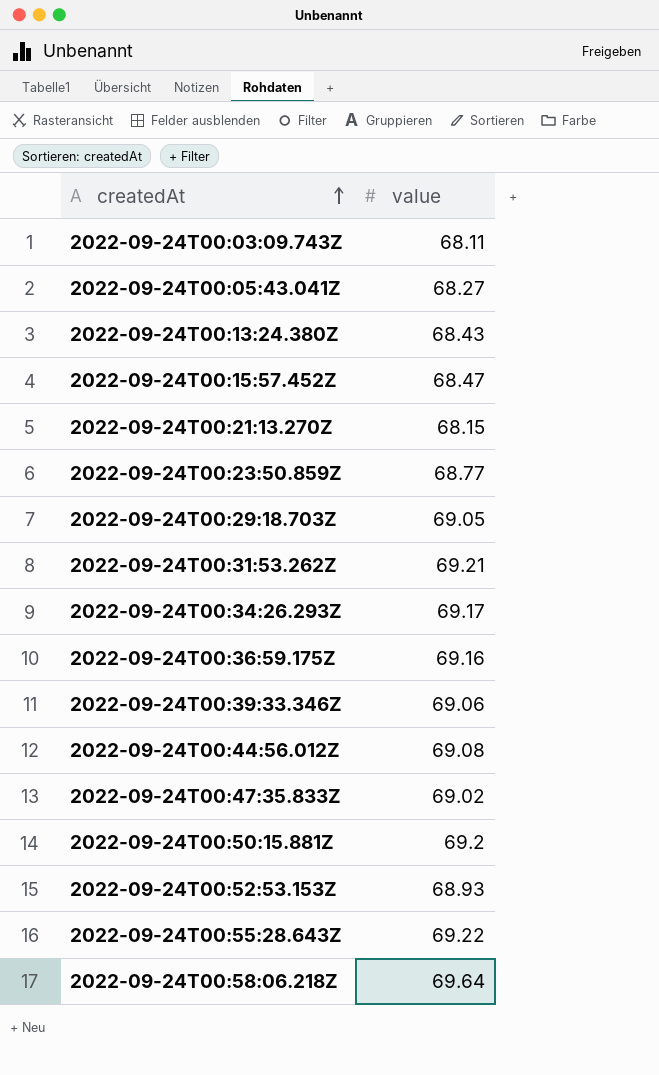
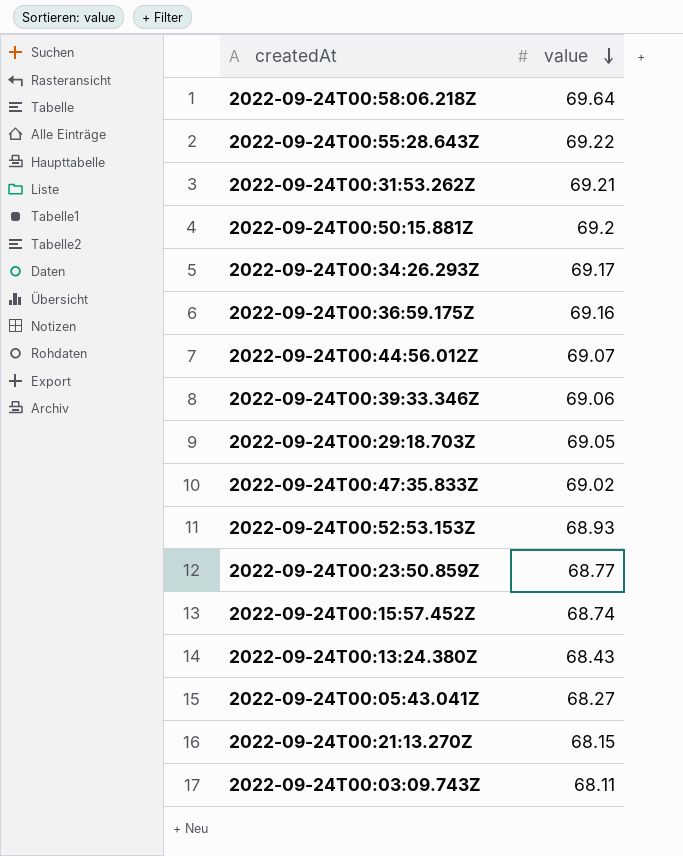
row order: createdAt ascending -> value descending
2022-09-24T00:44:56.012Z | value: 69.08 -> 69.07
2022-09-24T00:15:57.452Z | value: 68.47 -> 68.74

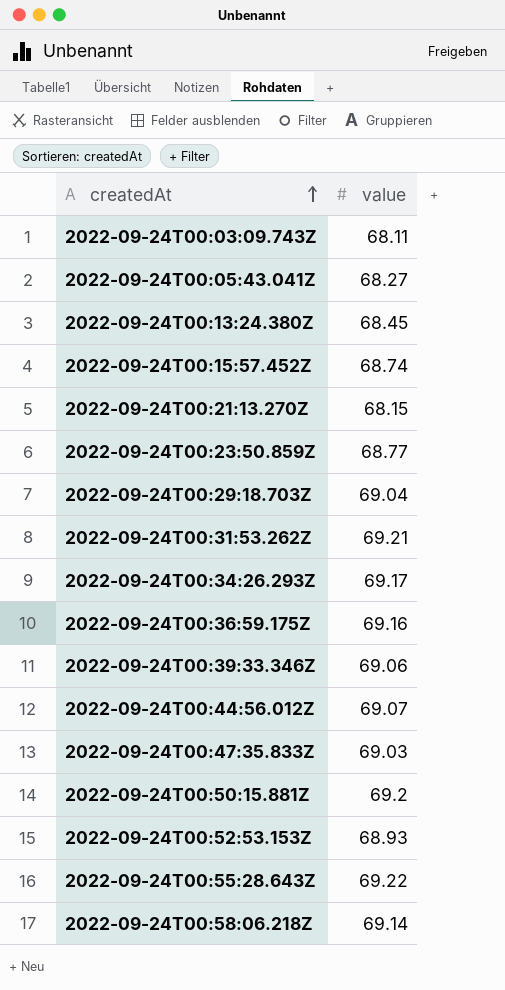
row order: value descending -> createdAt ascending
2022-09-24T00:13:24.380Z | value: 68.43 -> 68.45
2022-09-24T00:29:18.703Z | value: 69.05 -> 69.04
2022-09-24T00:47:35.833Z | value: 69.02 -> 69.03
2022-09-24T00:58:06.218Z | value: 69.64 -> 69.14

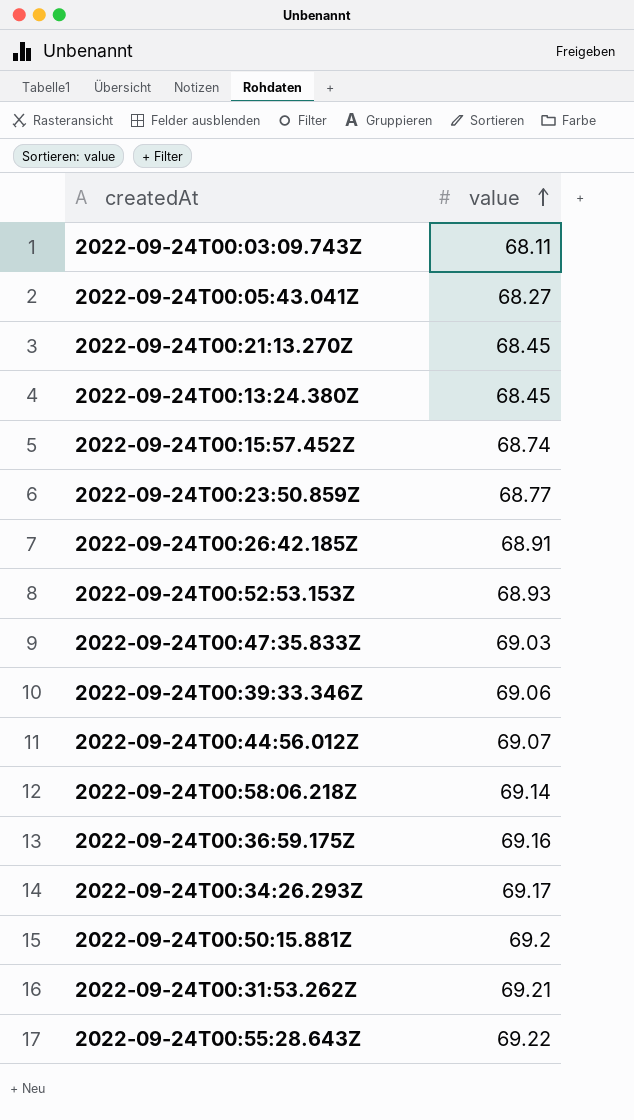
row order: createdAt ascending -> value ascending
row 2022-09-24T00:29:18.703Z: 69.04 -> none
2022-09-24T00:21:13.270Z | value: 68.15 -> 68.45
row 2022-09-24T00:26:42.185Z: none -> 68.91

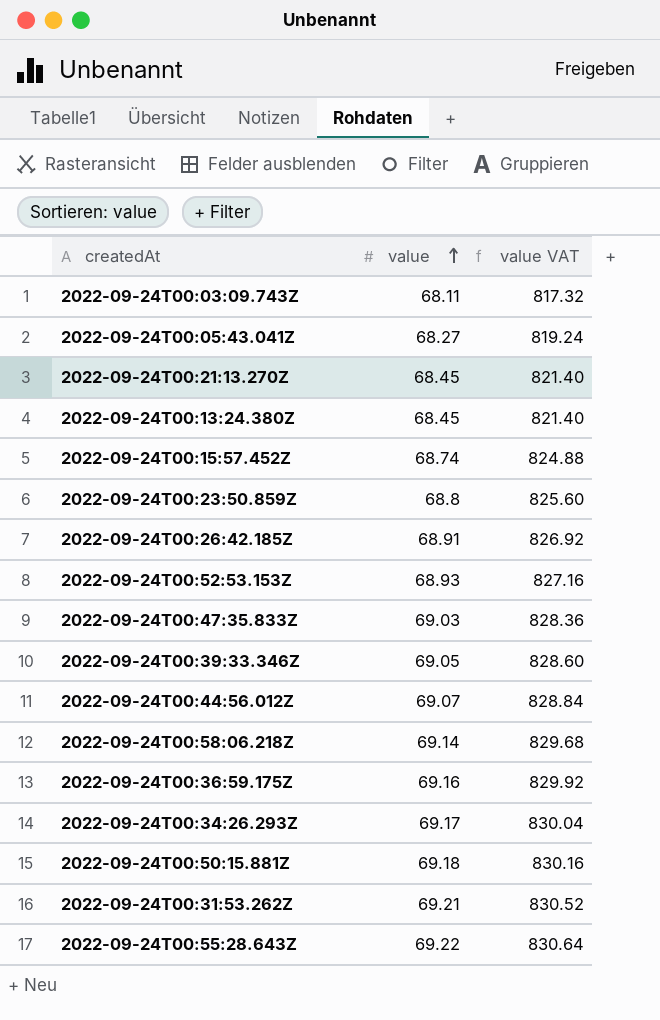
column value VAT | formula: none -> [value] * 12
2022-09-24T00:23:50.859Z | value: 68.77 -> 68.8
2022-09-24T00:39:33.346Z | value: 69.06 -> 69.05
2022-09-24T00:50:15.881Z | value: 69.2 -> 69.18

